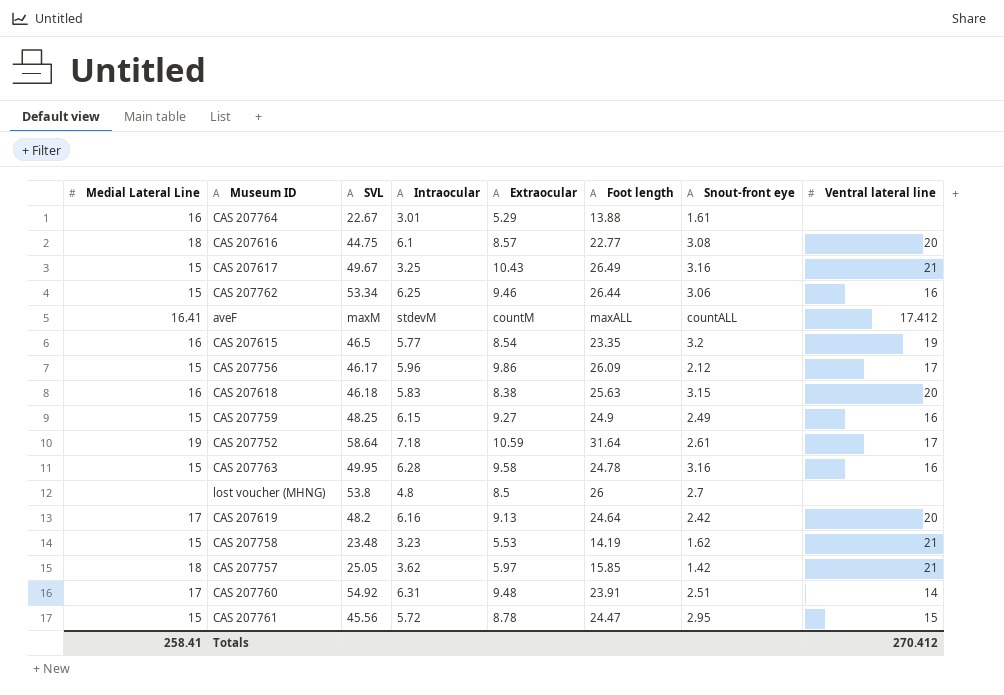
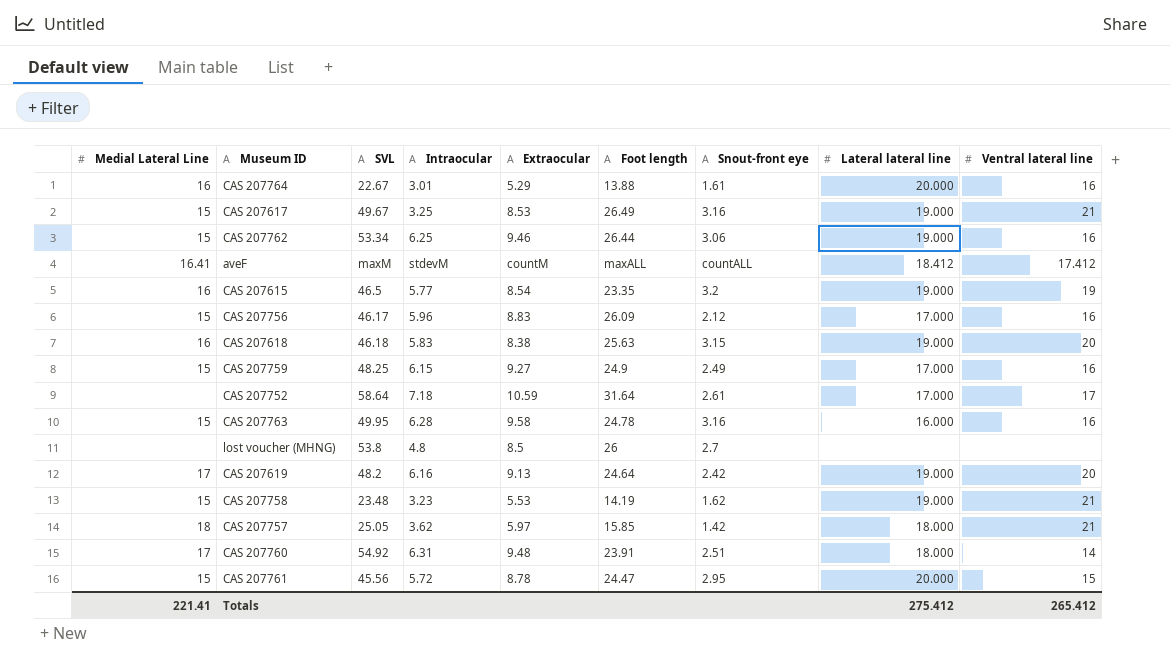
column Lateral lateral line | position: none -> 8
row CAS 207616: 18 | 44.75 | 6.1 | 8.57 | 22.77 | 3.08 | 20 -> none
CAS 207764 | Ventral lateral line: none -> 16
CAS 207617 | Extraocular: 10.43 -> 8.53
CAS 207756 | Extraocular: 9.86 -> 8.83
CAS 207756 | Ventral lateral line: 17 -> 16
CAS 207752 | Medial Lateral Line: 19 -> none
Totals | Medial Lateral Line: 258.41 -> 221.41
Totals | Ventral lateral line: 270.412 -> 265.412

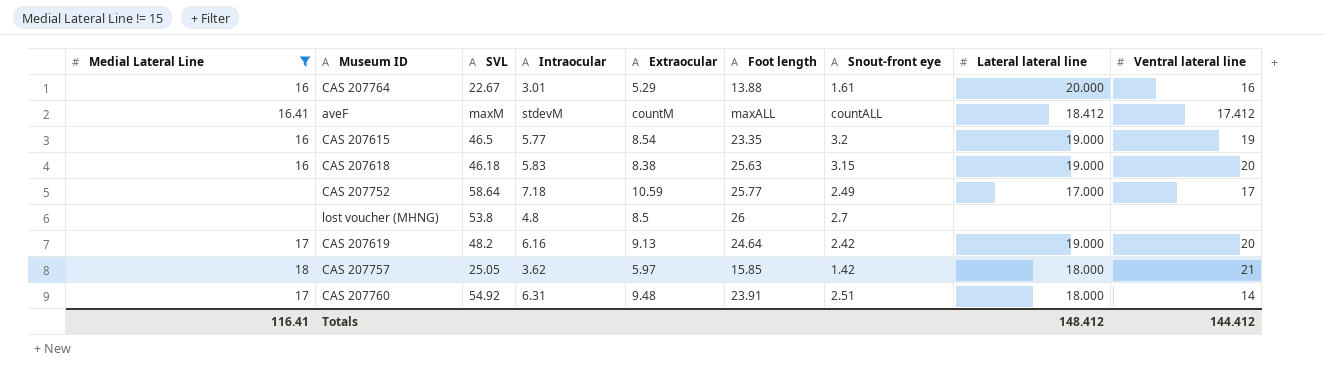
filter: none -> Medial Lateral Line != 15
CAS 207752 | Foot length: 31.64 -> 25.77
CAS 207752 | Snout-front eye: 2.61 -> 2.49
Totals | Medial Lateral Line: 221.41 -> 116.41
Totals | Lateral lateral line: 275.412 -> 148.412
Totals | Ventral lateral line: 265.412 -> 144.412

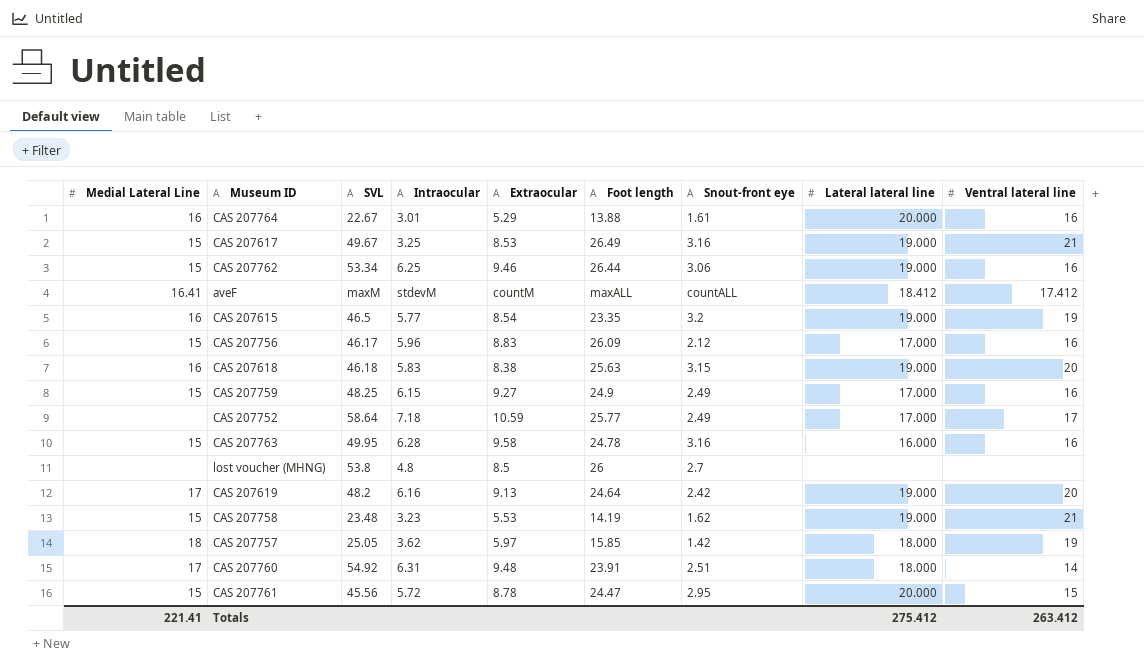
filter: Medial Lateral Line != 15 -> none
CAS 207757 | Ventral lateral line: 21 -> 19
Totals | Medial Lateral Line: 116.41 -> 221.41
Totals | Lateral lateral line: 148.412 -> 275.412
Totals | Ventral lateral line: 144.412 -> 263.412

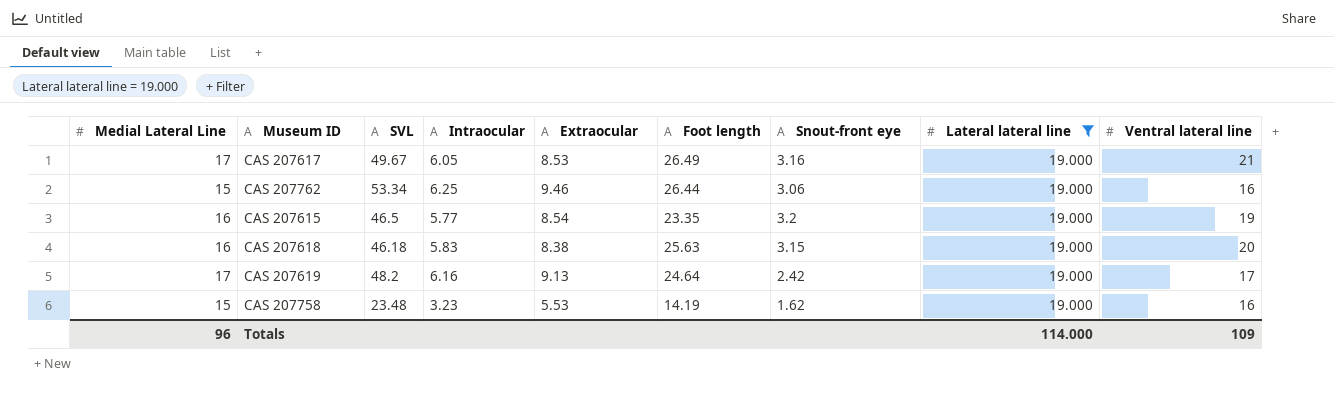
filter: none -> Lateral lateral line = 19.000
CAS 207617 | Medial Lateral Line: 15 -> 17
CAS 207617 | Intraocular: 3.25 -> 6.05
CAS 207619 | Ventral lateral line: 20 -> 17
CAS 207758 | Ventral lateral line: 21 -> 16
Totals | Medial Lateral Line: 221.41 -> 96
Totals | Lateral lateral line: 275.412 -> 114.000
Totals | Ventral lateral line: 263.412 -> 109

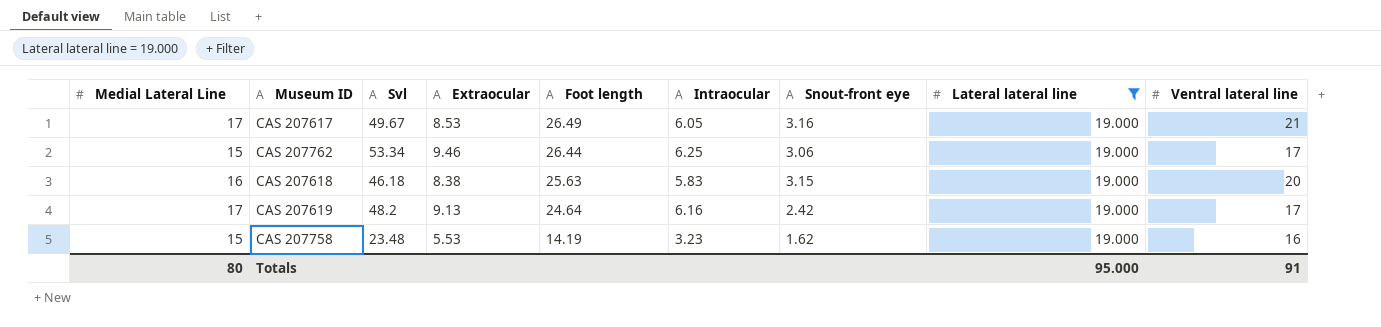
column name: SVL -> Svl
column Intraocular | position: 4 -> 6
row CAS 207615: 16 | 46.5 | 5.77 | 8.54 | 23.35 | 3.2 | 19.000 | 19 -> none
CAS 207762 | Ventral lateral line: 16 -> 17
Totals | Medial Lateral Line: 96 -> 80
Totals | Lateral lateral line: 114.000 -> 95.000
Totals | Ventral lateral line: 109 -> 91

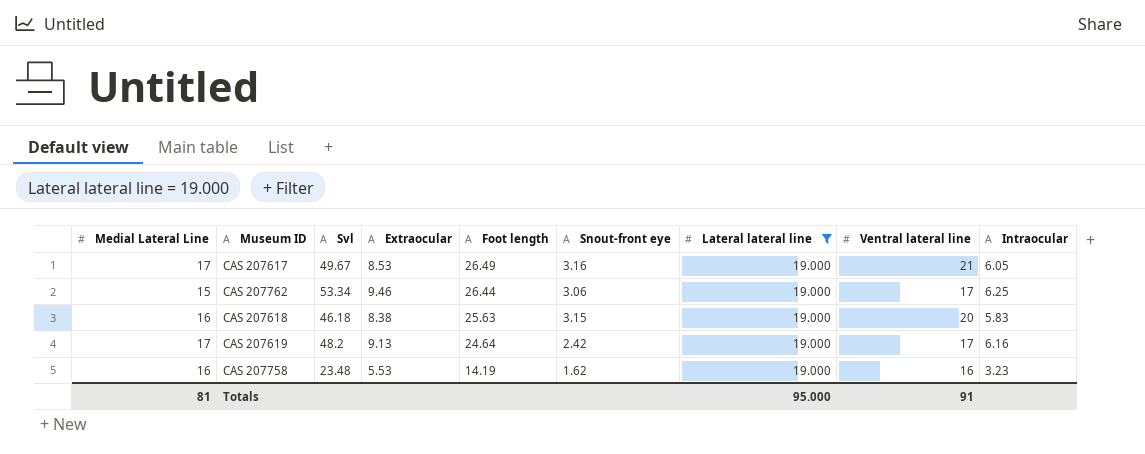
column Intraocular | position: 6 -> 9
CAS 207758 | Medial Lateral Line: 15 -> 16
Totals | Medial Lateral Line: 80 -> 81

